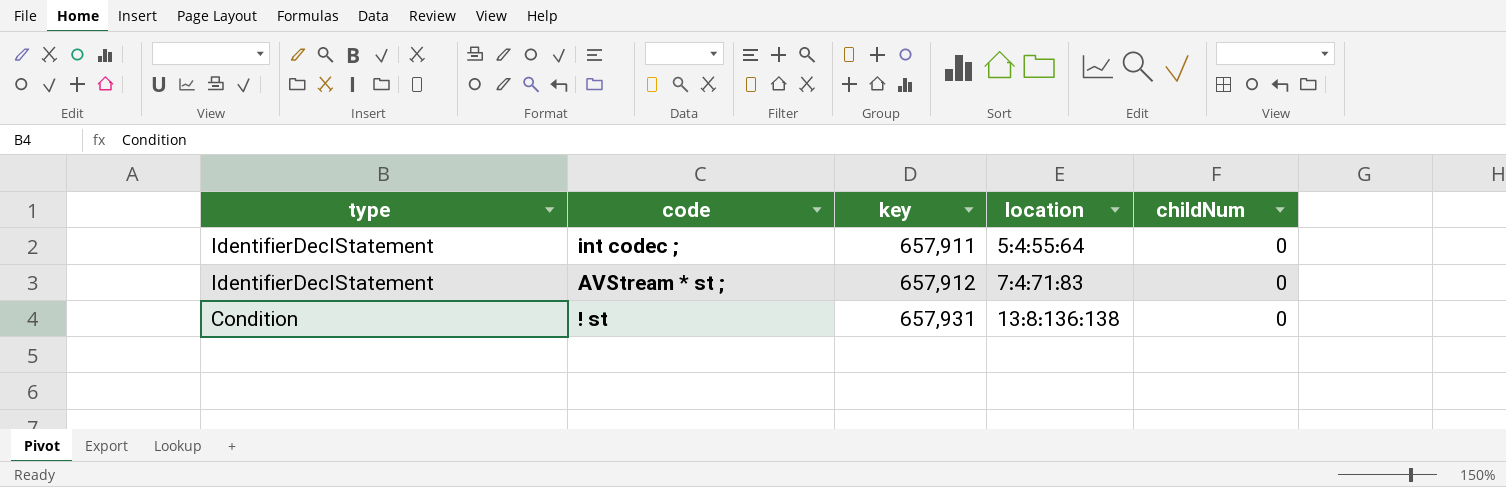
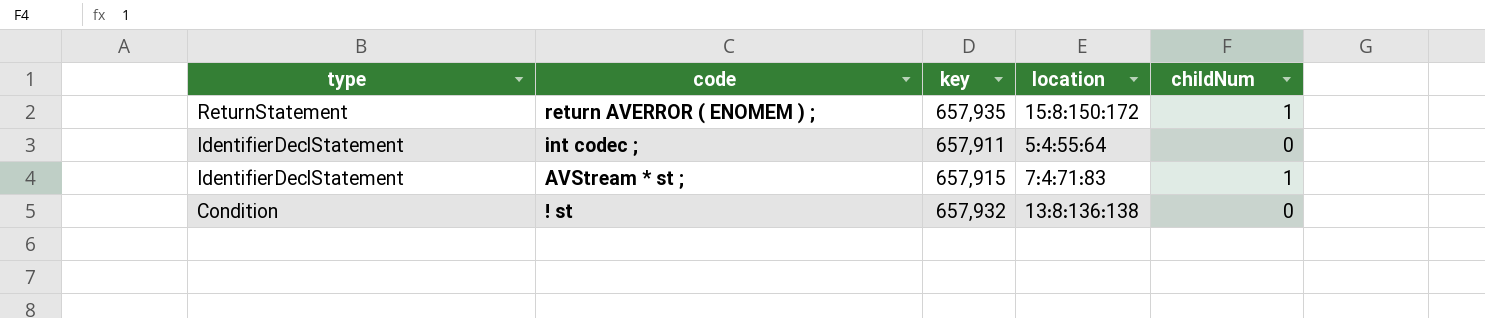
row return AVERROR ( ENOMEM ) ;: none -> ReturnStatement | 657,935 | 15:8:150:172 | 1
AVStream * st ; | key: 657,912 -> 657,915
AVStream * st ; | childNum: 0 -> 1
! st | key: 657,931 -> 657,932

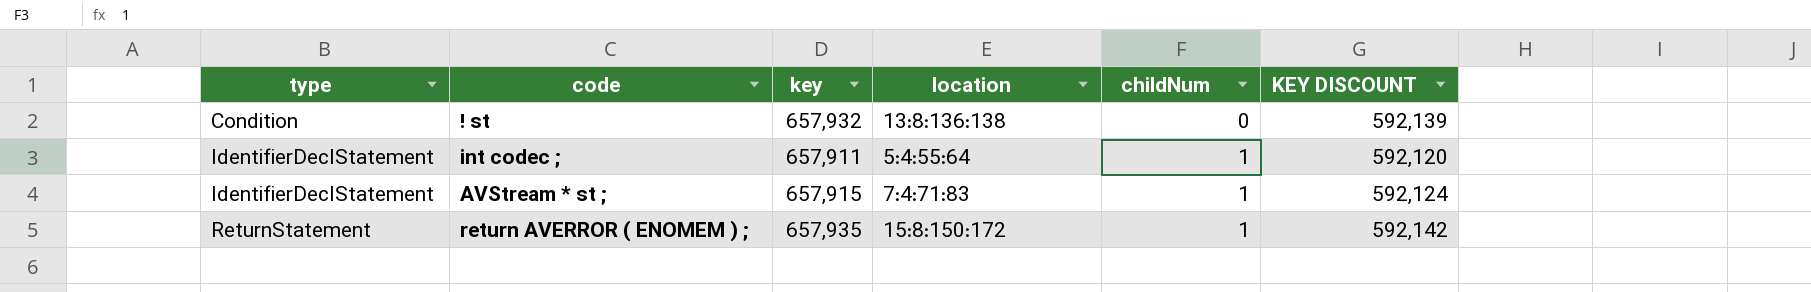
row order: type descending -> type ascending
column KEY DISCOUNT | formula: none -> [key] * 0.9
int codec ; | childNum: 0 -> 1

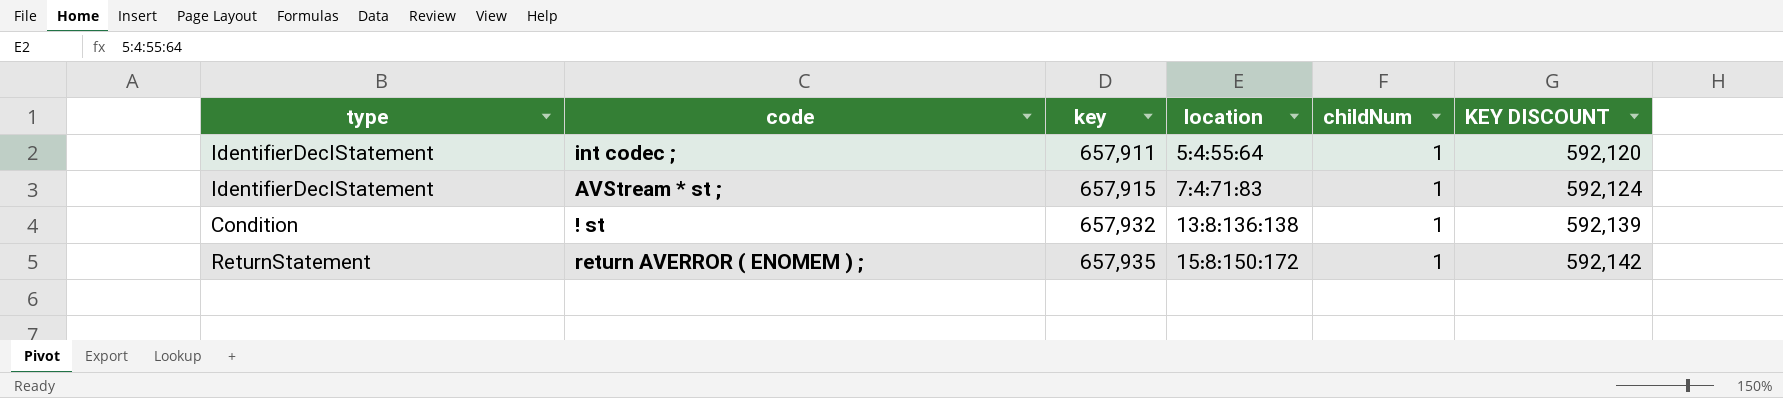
row order: type ascending -> key ascending
! st | childNum: 0 -> 1

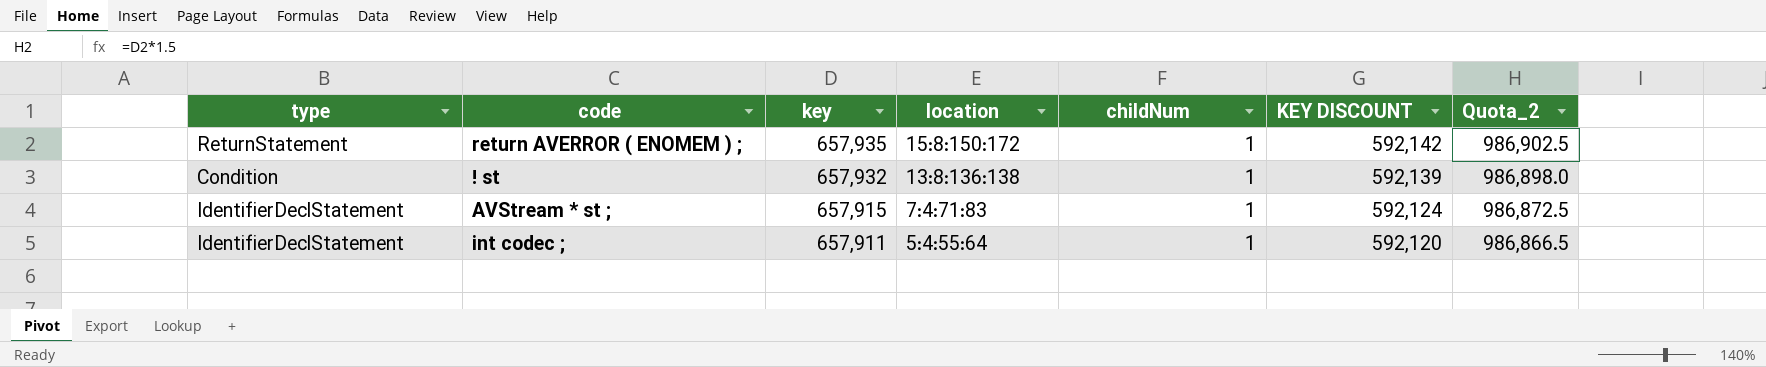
row order: key ascending -> key descending
column Quota_2 | formula: none -> [key] * 1.5

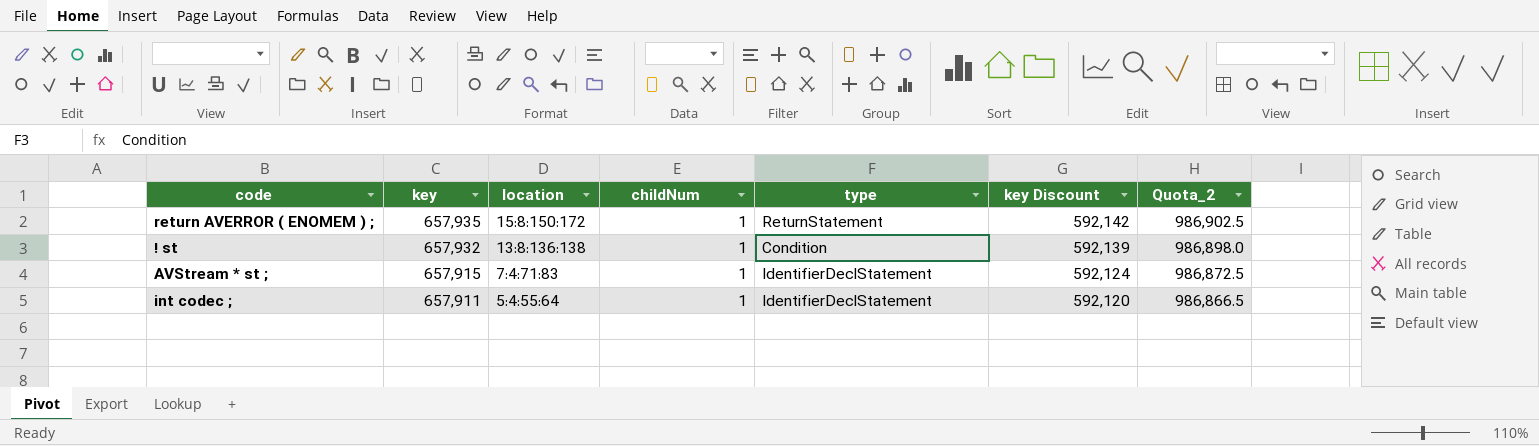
column type | position: 1 -> 5
column name: KEY DISCOUNT -> key Discount

